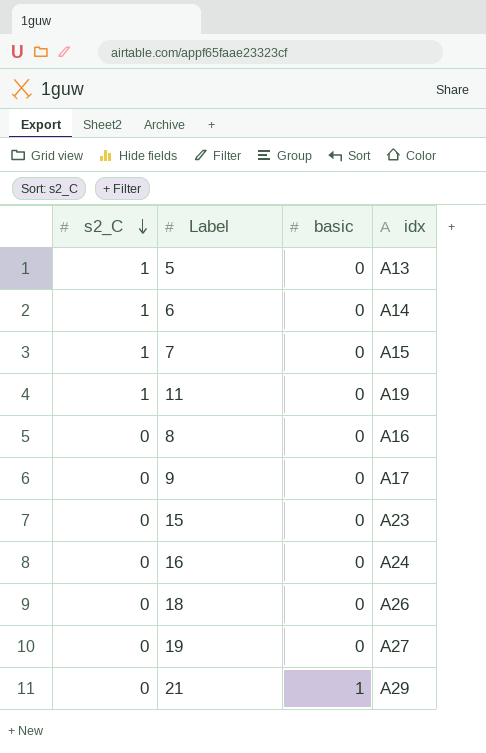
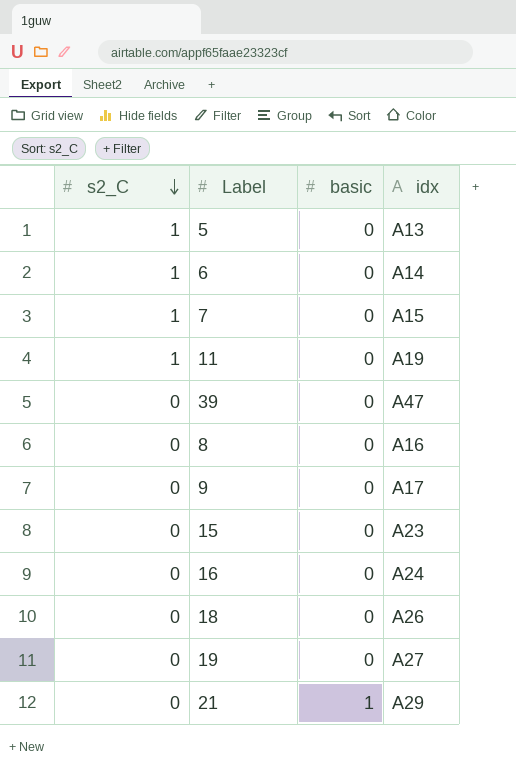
row 39: none -> 0 | 0 | A47

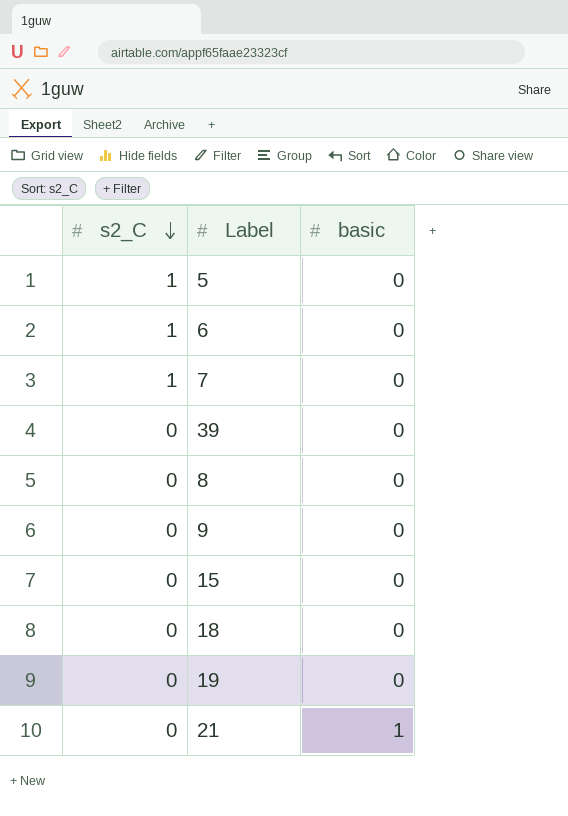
column idx | position: 4 -> none
row 11: 1 | 0 | A19 -> none
row 16: 0 | 0 | A24 -> none

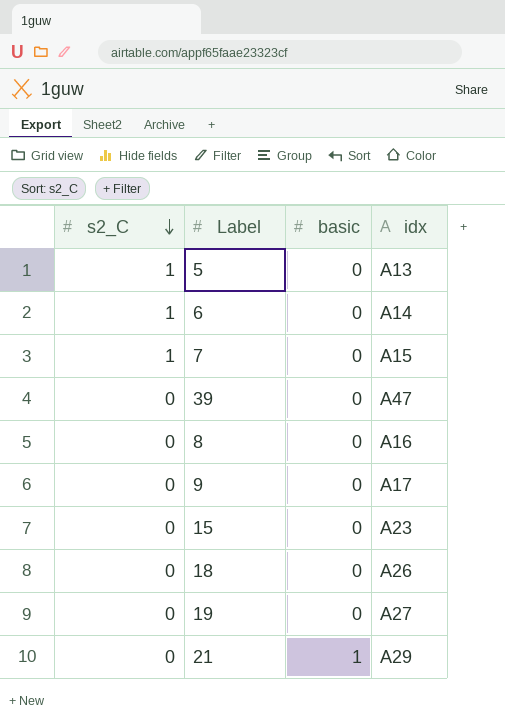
column idx | position: none -> 4

